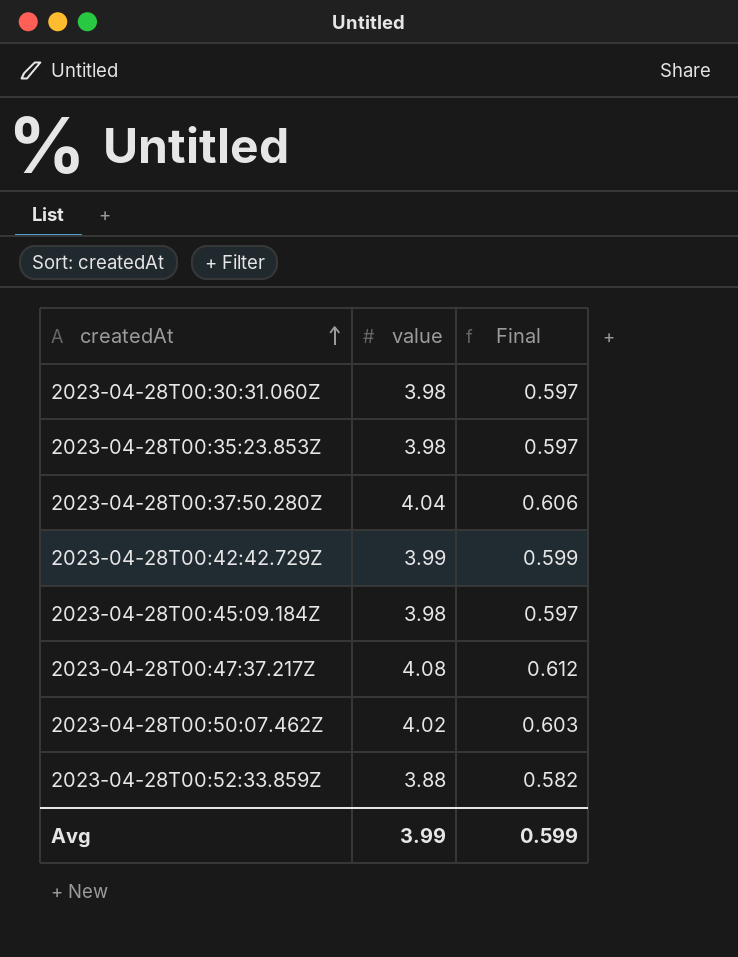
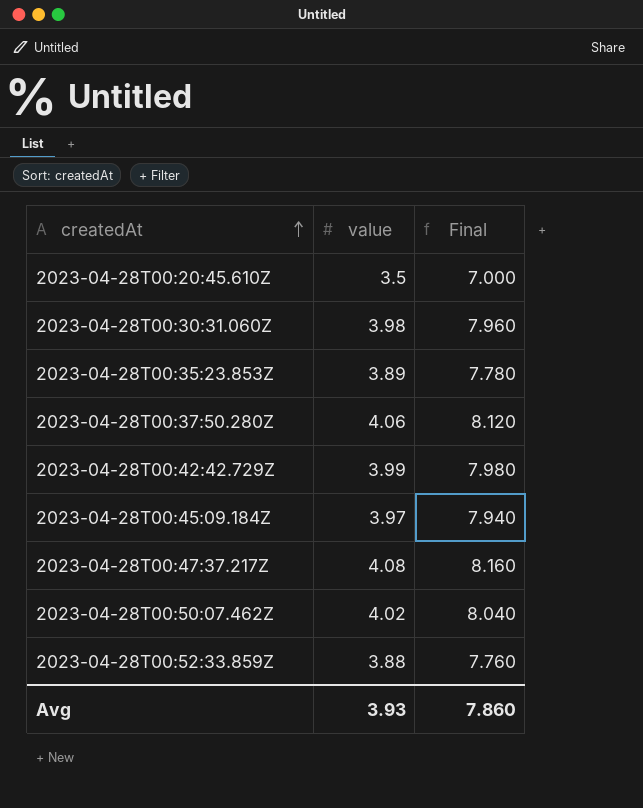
column Final | formula: [value] * 0.15 -> [value] * 2
row 2023-04-28T00:20:45.610Z: none -> 3.5 | 7.000
2023-04-28T00:35:23.853Z | value: 3.98 -> 3.89
2023-04-28T00:37:50.280Z | value: 4.04 -> 4.06
2023-04-28T00:45:09.184Z | value: 3.98 -> 3.97
Avg | value: 3.99 -> 3.93
Avg | Final: 0.599 -> 7.860

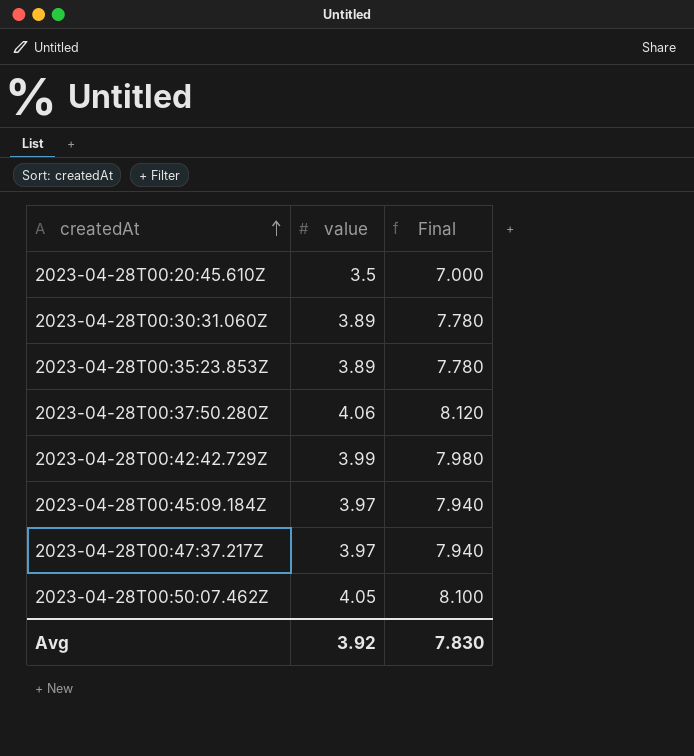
row 2023-04-28T00:52:33.859Z: 3.88 | 7.760 -> none
2023-04-28T00:30:31.060Z | value: 3.98 -> 3.89
2023-04-28T00:30:31.060Z | Final: 7.960 -> 7.780
2023-04-28T00:47:37.217Z | value: 4.08 -> 3.97
2023-04-28T00:47:37.217Z | Final: 8.160 -> 7.940
2023-04-28T00:50:07.462Z | value: 4.02 -> 4.05
2023-04-28T00:50:07.462Z | Final: 8.040 -> 8.100
Avg | value: 3.93 -> 3.92
Avg | Final: 7.860 -> 7.830

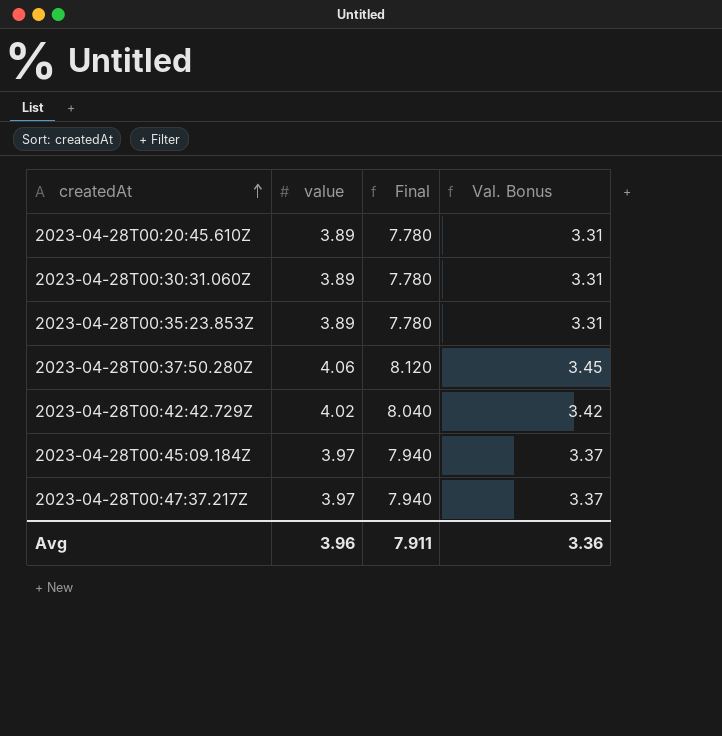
column Val. Bonus | formula: none -> [value] * 0.85
row 2023-04-28T00:50:07.462Z: 4.05 | 8.100 -> none
2023-04-28T00:20:45.610Z | value: 3.5 -> 3.89
2023-04-28T00:20:45.610Z | Final: 7.000 -> 7.780
2023-04-28T00:42:42.729Z | value: 3.99 -> 4.02
2023-04-28T00:42:42.729Z | Final: 7.980 -> 8.040
Avg | value: 3.92 -> 3.96
Avg | Final: 7.830 -> 7.911

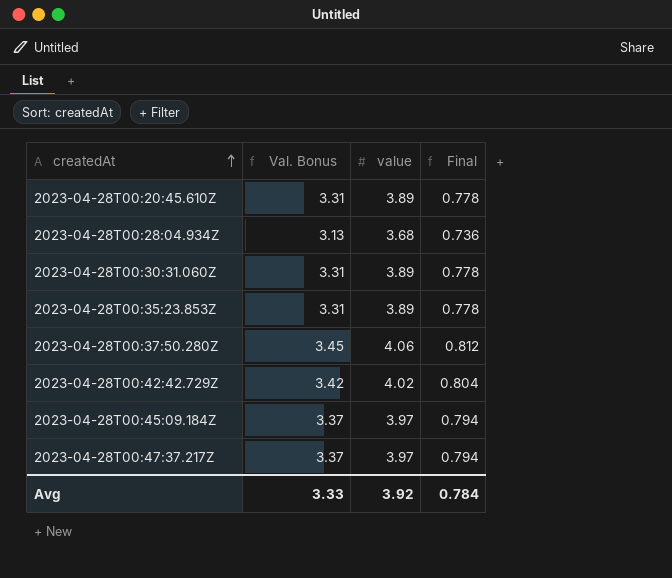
column Val. Bonus | position: 4 -> 2
column Final | formula: [value] * 2 -> [value] * 0.2
row 2023-04-28T00:28:04.934Z: none -> 3.13 | 3.68 | 0.736
Avg | Val. Bonus: 3.36 -> 3.33
Avg | value: 3.96 -> 3.92
Avg | Final: 7.911 -> 0.784

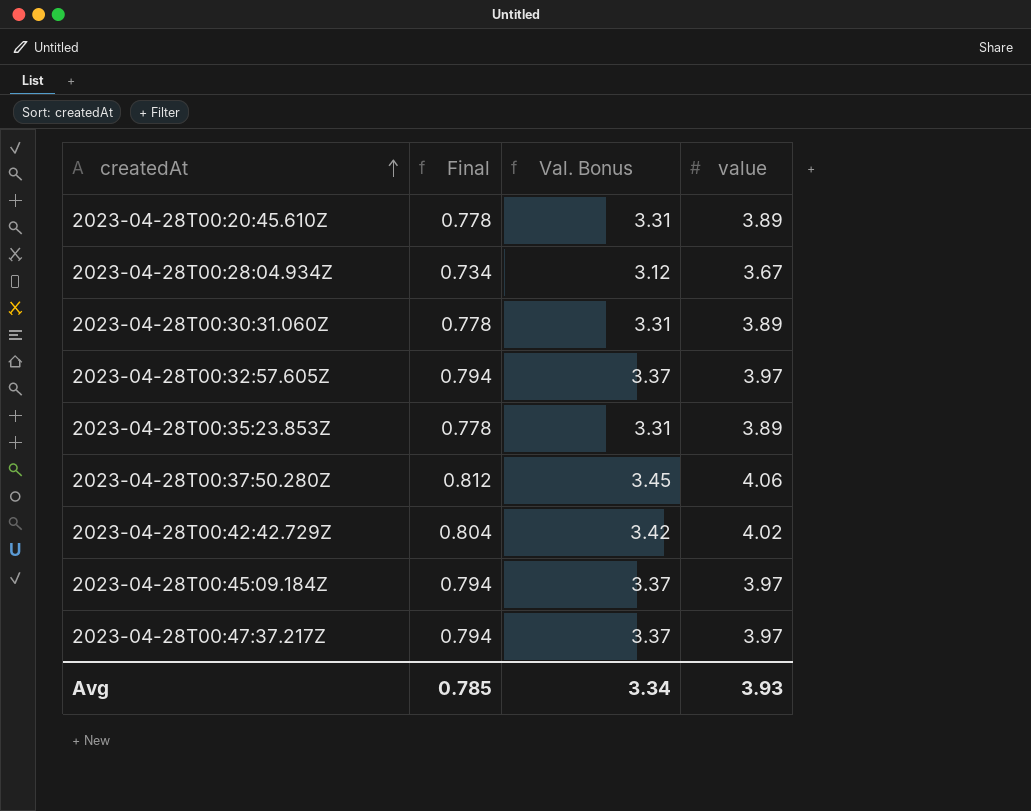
column Final | position: 4 -> 2
2023-04-28T00:28:04.934Z | Final: 0.736 -> 0.734
2023-04-28T00:28:04.934Z | Val. Bonus: 3.13 -> 3.12
2023-04-28T00:28:04.934Z | value: 3.68 -> 3.67
row 2023-04-28T00:32:57.605Z: none -> 0.794 | 3.37 | 3.97
Avg | Final: 0.784 -> 0.785
Avg | Val. Bonus: 3.33 -> 3.34
Avg | value: 3.92 -> 3.93

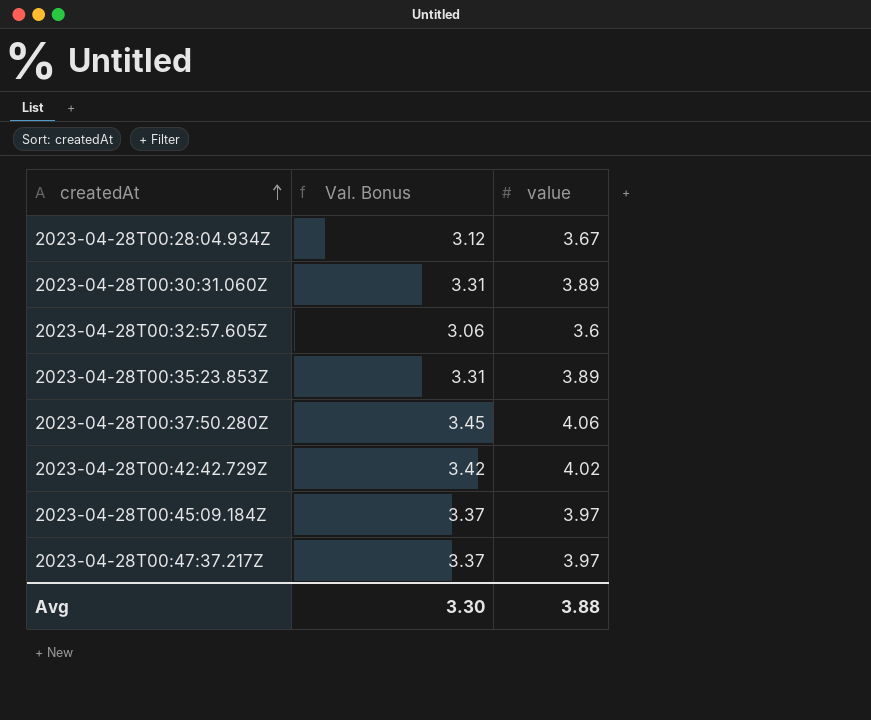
column Final | formula: [value] * 0.2 -> none
row 2023-04-28T00:20:45.610Z: 0.778 | 3.31 | 3.89 -> none
2023-04-28T00:32:57.605Z | Val. Bonus: 3.37 -> 3.06
2023-04-28T00:32:57.605Z | value: 3.97 -> 3.6
Avg | Val. Bonus: 3.34 -> 3.30
Avg | value: 3.93 -> 3.88

